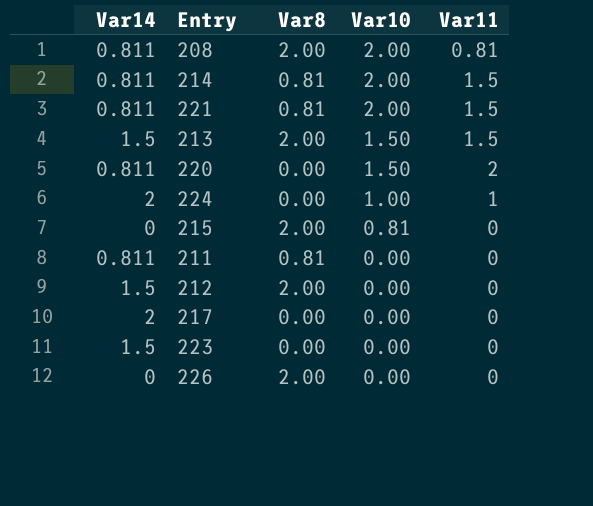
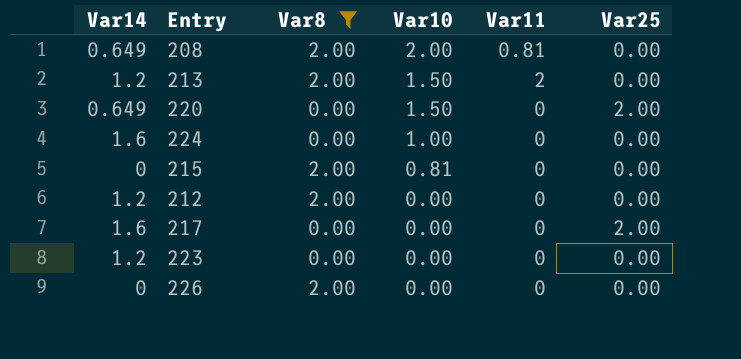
filter: none -> Var8 != 0.81
column Var25 | position: none -> 6
208 | Var14: 0.811 -> 0.649
213 | Var14: 1.5 -> 1.2
213 | Var11: 1.5 -> 2
220 | Var14: 0.811 -> 0.649
220 | Var11: 2 -> 0
224 | Var14: 2 -> 1.6
224 | Var11: 1 -> 0
212 | Var14: 1.5 -> 1.2
217 | Var14: 2 -> 1.6
223 | Var14: 1.5 -> 1.2

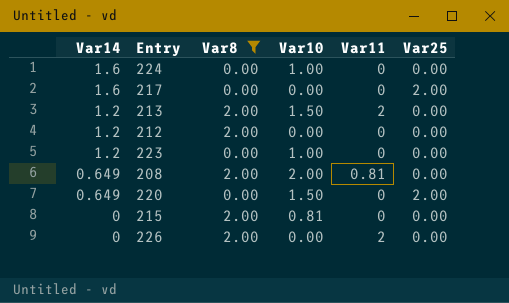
row order: Var10 descending -> Var14 descending
223 | Var10: 0.00 -> 1.00
226 | Var11: 0 -> 2

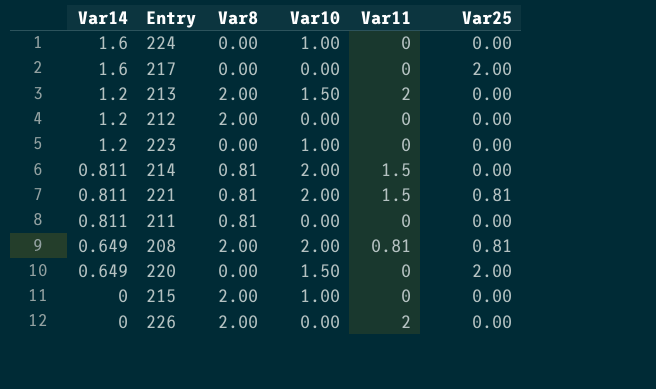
filter: Var8 != 0.81 -> none
208 | Var25: 0.00 -> 0.81
215 | Var10: 0.81 -> 1.00

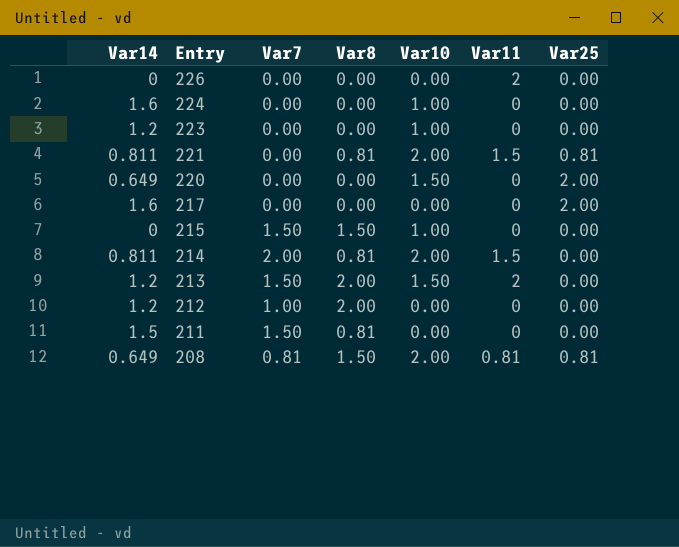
row order: Var14 descending -> Entry descending
column Var7 | position: none -> 3
226 | Var8: 2.00 -> 0.00
215 | Var8: 2.00 -> 1.50
211 | Var14: 0.811 -> 1.5
208 | Var8: 2.00 -> 1.50

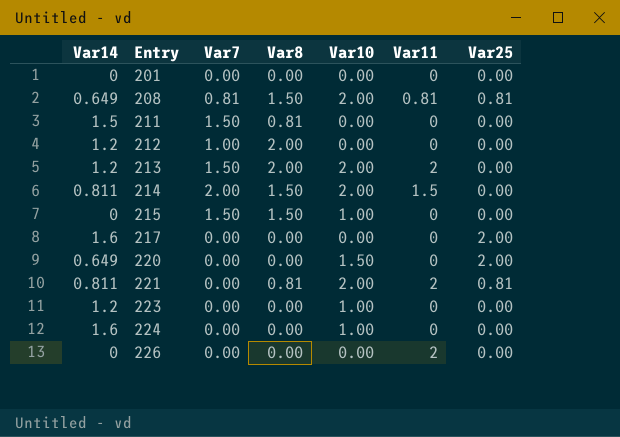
row order: Entry descending -> Entry ascending
row 201: none -> 0 | 0.00 | 0.00 | 0.00 | 0 | 0.00
213 | Var10: 1.50 -> 2.00
214 | Var8: 0.81 -> 1.50
221 | Var11: 1.5 -> 2

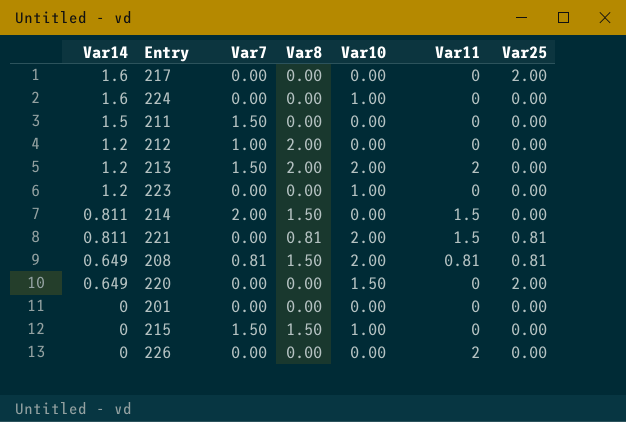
row order: Entry ascending -> Var14 descending
211 | Var8: 0.81 -> 0.00
214 | Var10: 2.00 -> 0.00
221 | Var11: 2 -> 1.5

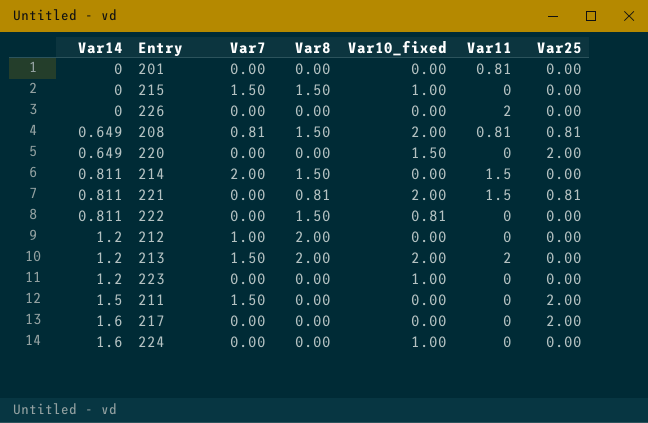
row order: Var14 descending -> Var14 ascending
column name: Var10 -> Var10_fixed
201 | Var11: 0 -> 0.81
row 222: none -> 0.811 | 0.00 | 1.50 | 0.81 | 0 | 0.00
211 | Var25: 0.00 -> 2.00

